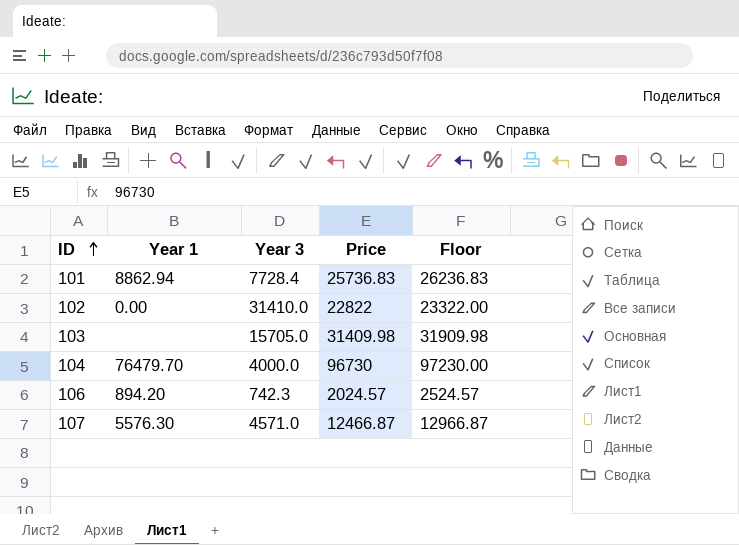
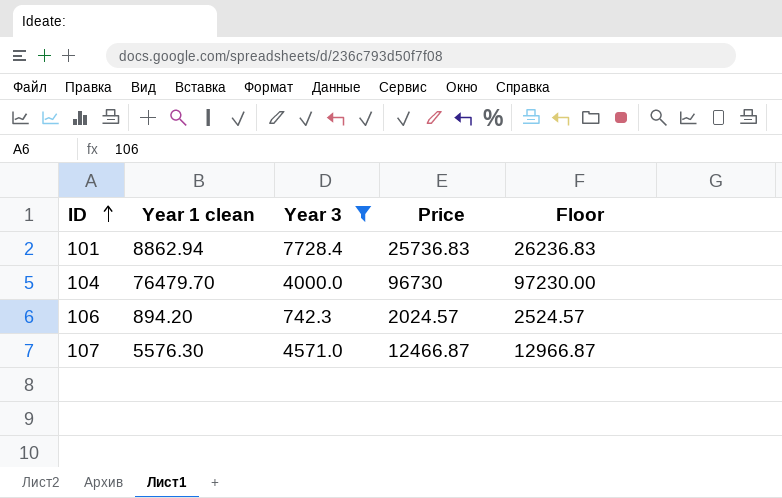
filter: none -> Year 3 <= 7728.4
column name: Year 1 -> Year 1 clean

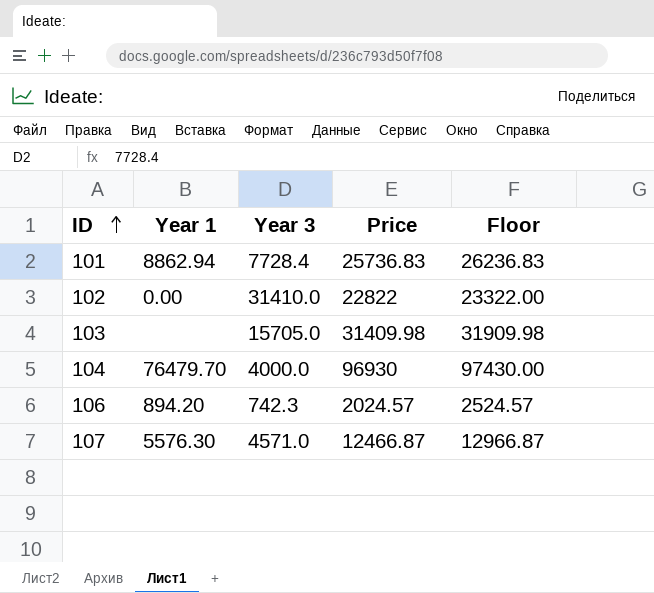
filter: Year 3 <= 7728.4 -> none
column name: Year 1 clean -> Year 1
104 | Price: 96730 -> 96930
104 | Floor: 97230.00 -> 97430.00

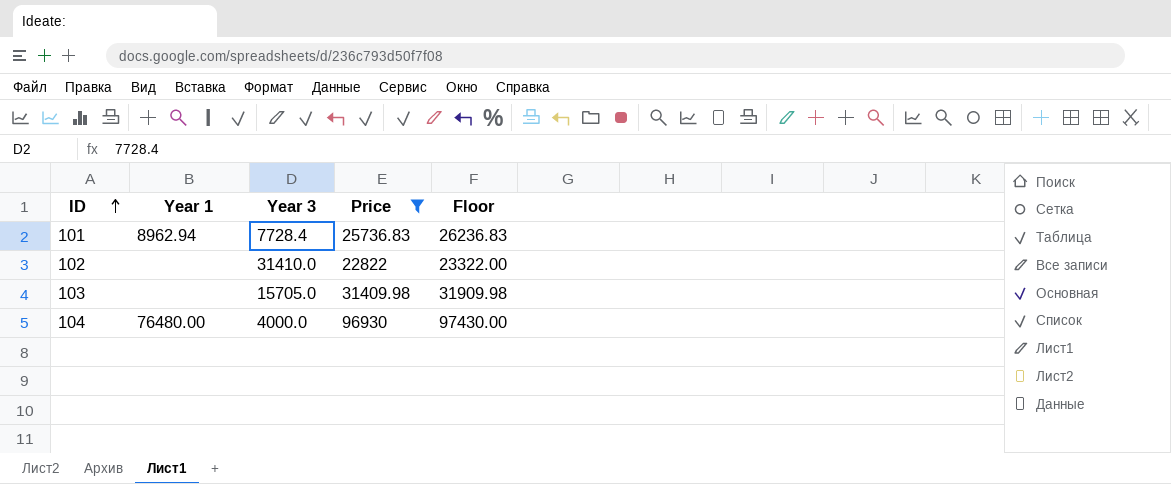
filter: none -> Price >= 22822
101 | Year 1: 8862.94 -> 8962.94
102 | Year 1: 0.00 -> none
104 | Year 1: 76479.70 -> 76480.00

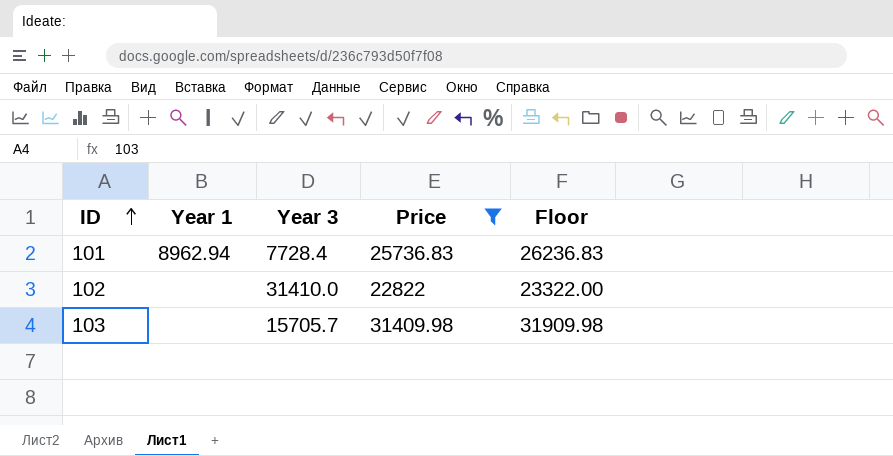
row 104: 76480.00 | 4000.0 | 96930 | 97430.00 -> none
103 | Year 3: 15705.0 -> 15705.7

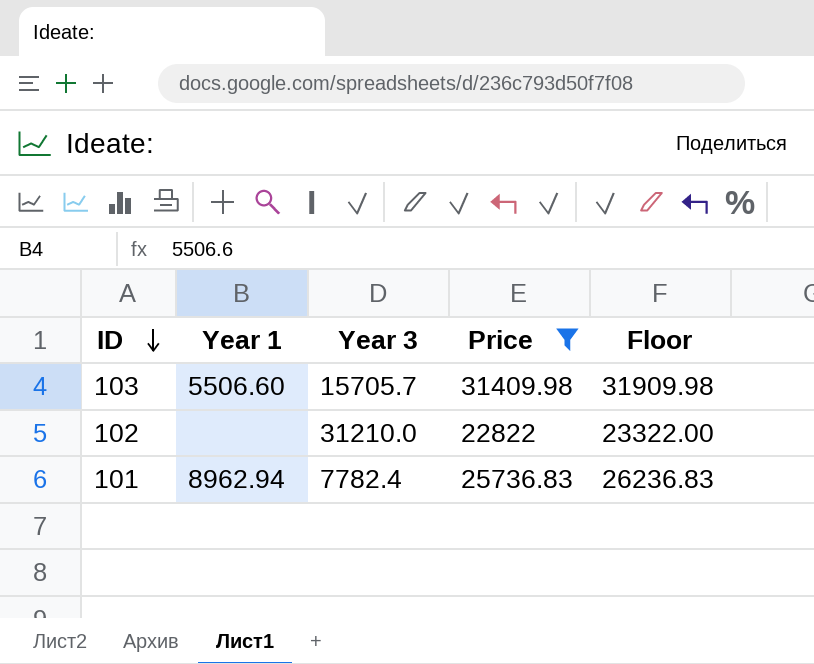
row order: ID ascending -> ID descending
103 | Year 1: none -> 5506.60
102 | Year 3: 31410.0 -> 31210.0
101 | Year 3: 7728.4 -> 7782.4

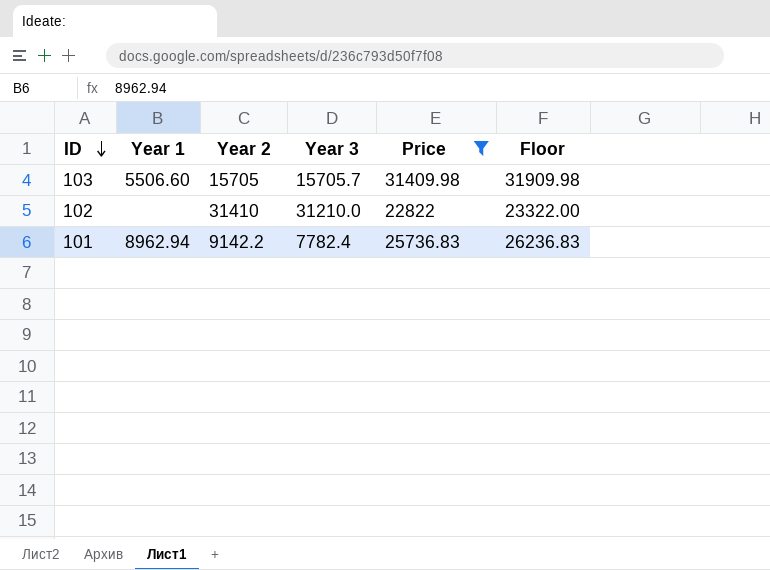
column Year 2 | position: none -> 3

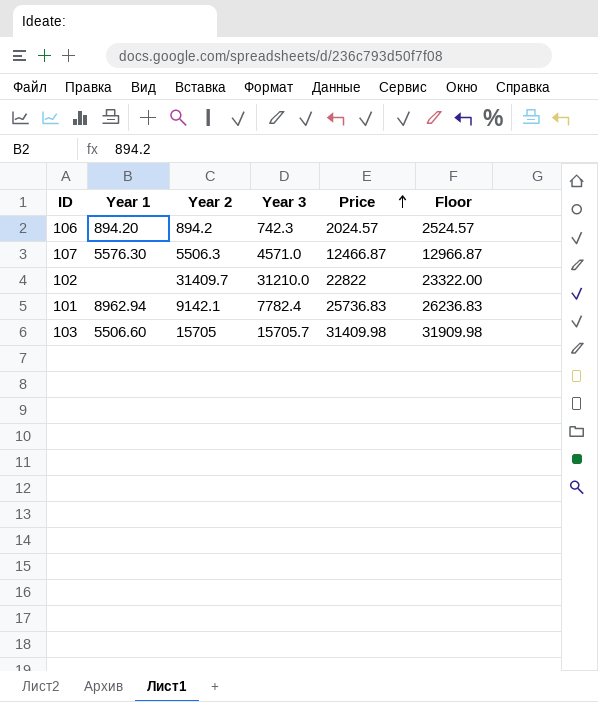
filter: Price >= 22822 -> none
row order: ID descending -> Price ascending
102 | Year 2: 31410 -> 31409.7
101 | Year 2: 9142.2 -> 9142.1

